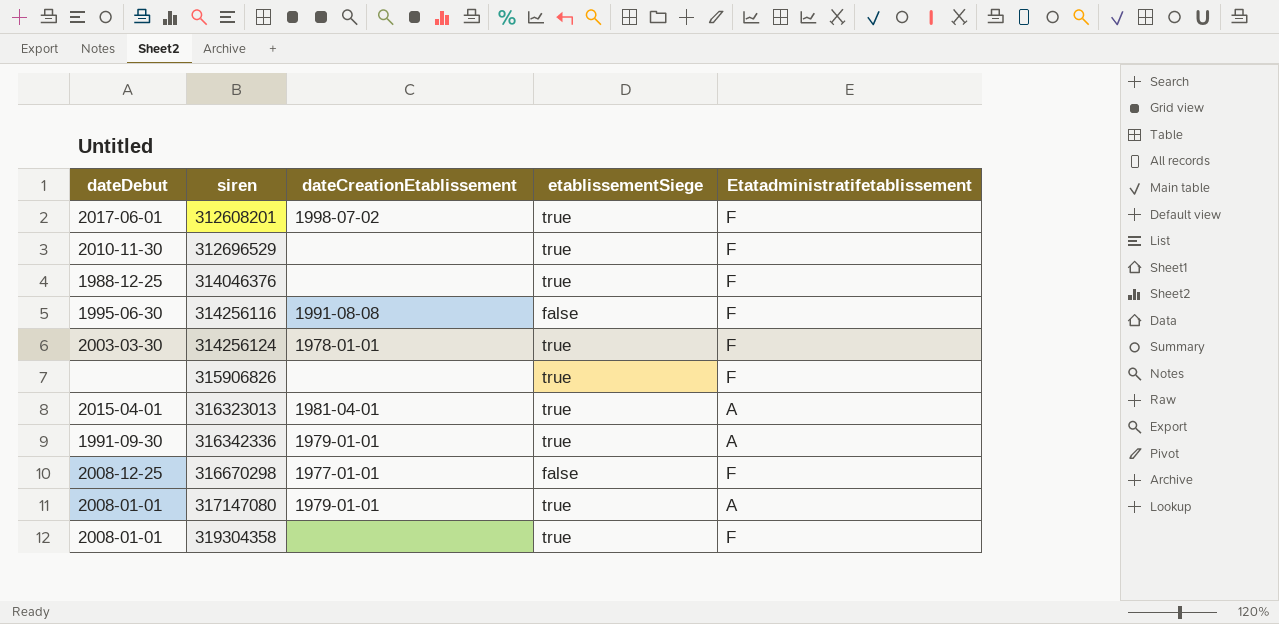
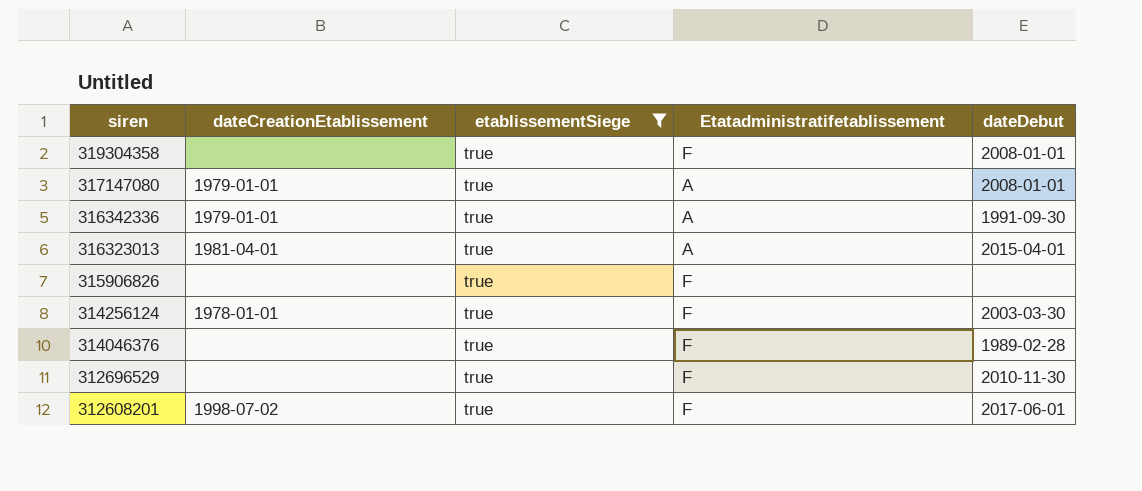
filter: none -> etablissementSiege = true
row order: siren ascending -> siren descending
column dateDebut | position: 1 -> 5
314046376 | dateDebut: 1988-12-25 -> 1989-02-28

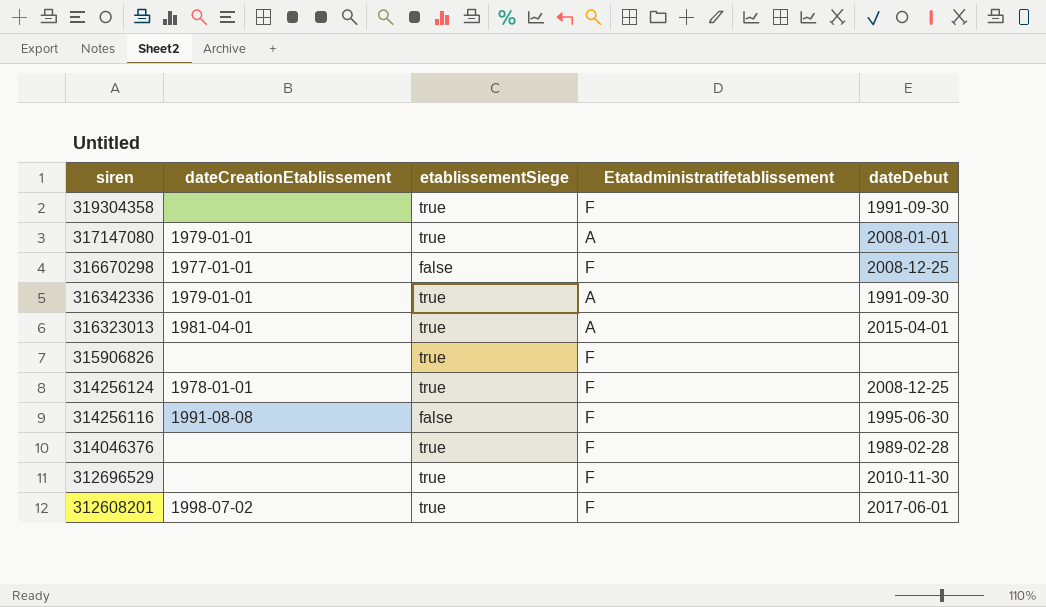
filter: etablissementSiege = true -> none
319304358 | dateDebut: 2008-01-01 -> 1991-09-30
314256124 | dateDebut: 2003-03-30 -> 2008-12-25

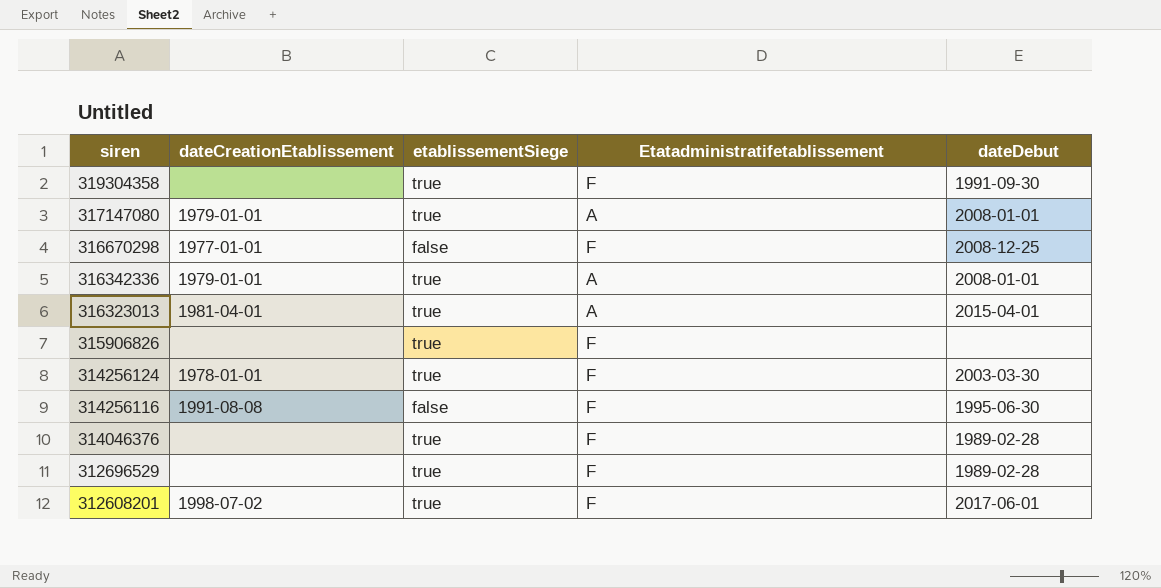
316342336 | dateDebut: 1991-09-30 -> 2008-01-01
314256124 | dateDebut: 2008-12-25 -> 2003-03-30
312696529 | dateDebut: 2010-11-30 -> 1989-02-28

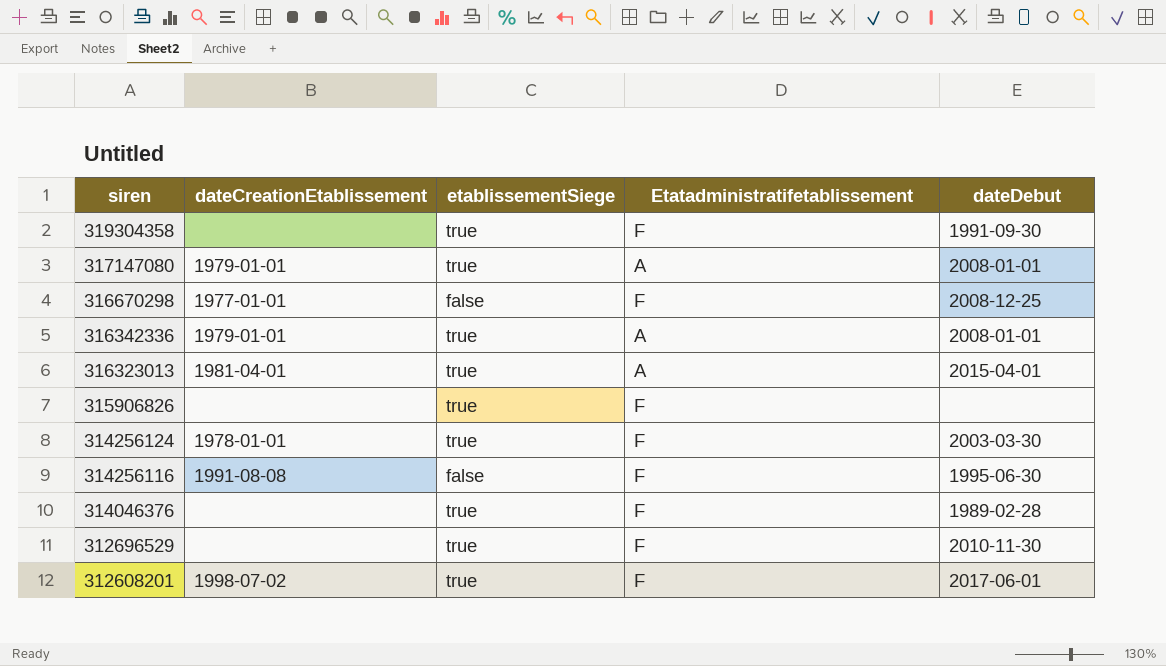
312696529 | dateDebut: 1989-02-28 -> 2010-11-30

